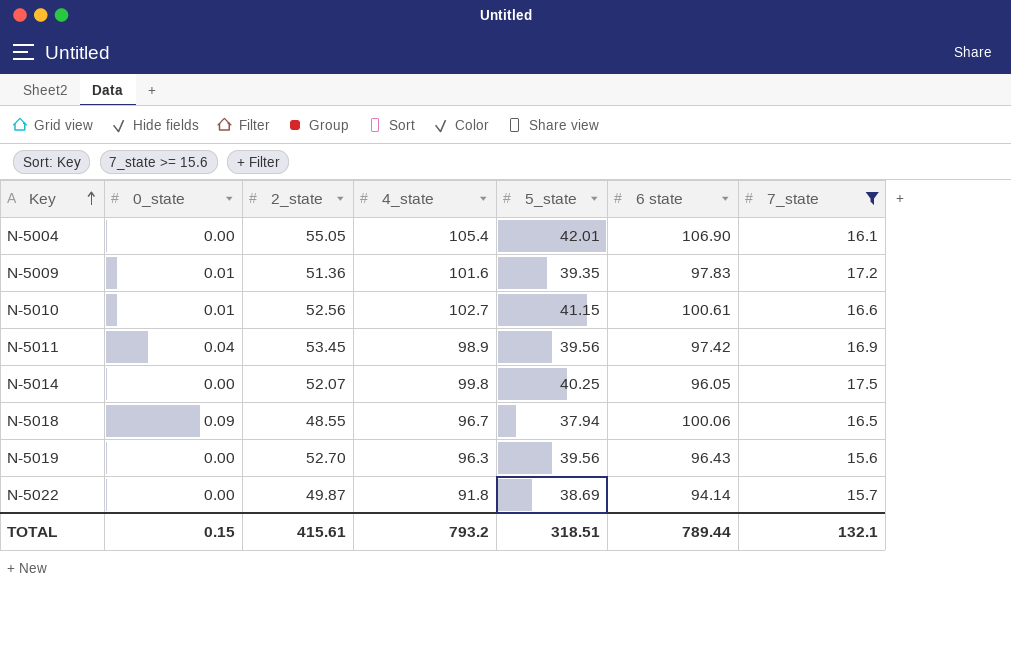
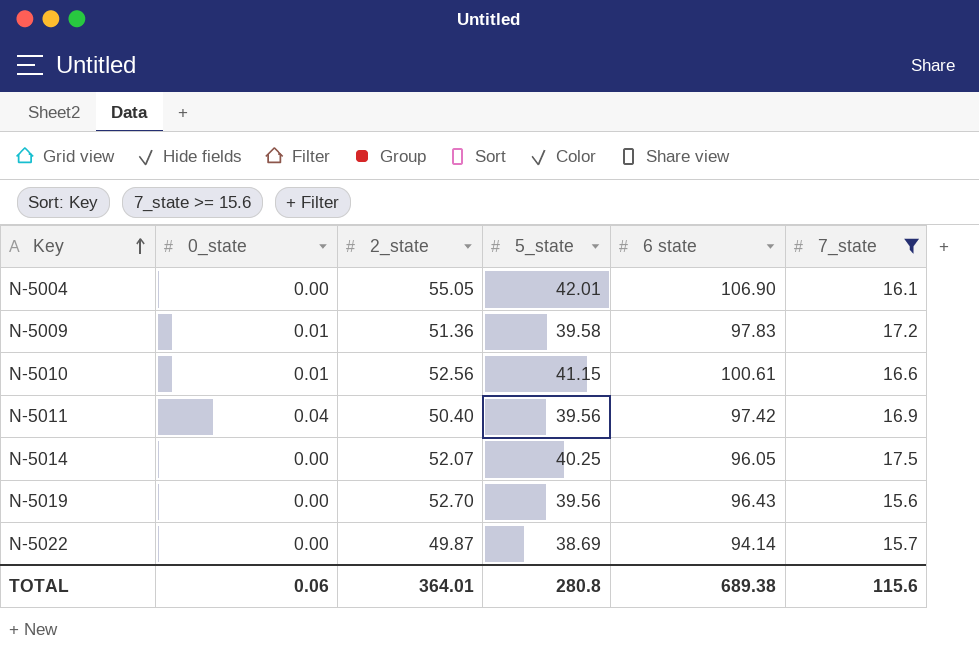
column 4_state | position: 4 -> none
row N-5018: 0.09 | 48.55 | 96.7 | 37.94 | 100.06 | 16.5 -> none
N-5009 | 5_state: 39.35 -> 39.58
N-5011 | 2_state: 53.45 -> 50.40
TOTAL | 0_state: 0.15 -> 0.06
TOTAL | 2_state: 415.61 -> 364.01
TOTAL | 5_state: 318.51 -> 280.8
TOTAL | 6 state: 789.44 -> 689.38
TOTAL | 7_state: 132.1 -> 115.6

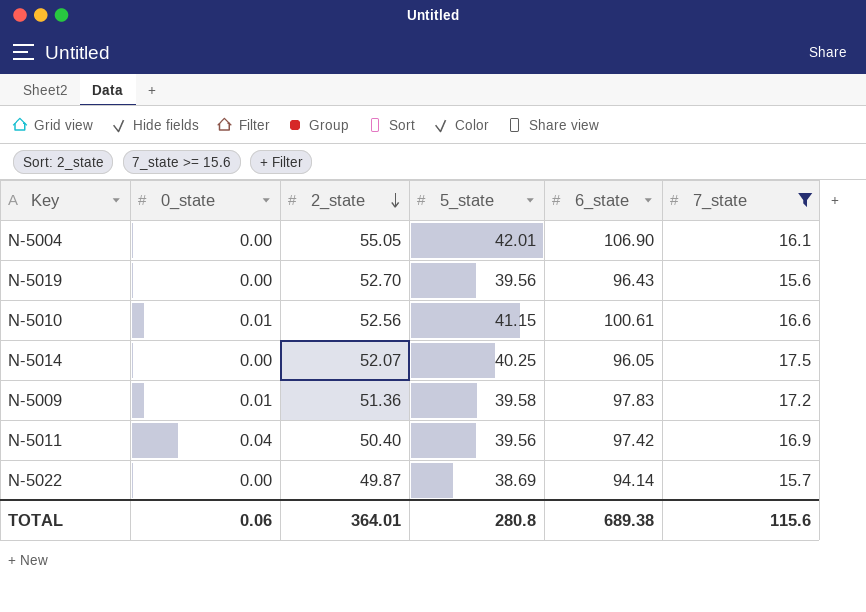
row order: Key ascending -> 2_state descending
column name: 6 state -> 6_state

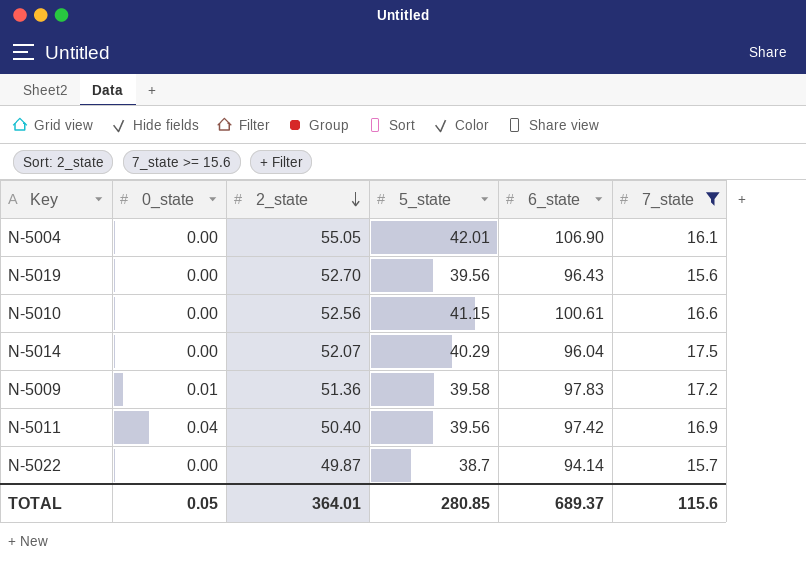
N-5010 | 0_state: 0.01 -> 0.00
N-5014 | 5_state: 40.25 -> 40.29
N-5014 | 6_state: 96.05 -> 96.04
N-5022 | 5_state: 38.69 -> 38.7
TOTAL | 0_state: 0.06 -> 0.05
TOTAL | 5_state: 280.8 -> 280.85
TOTAL | 6_state: 689.38 -> 689.37

